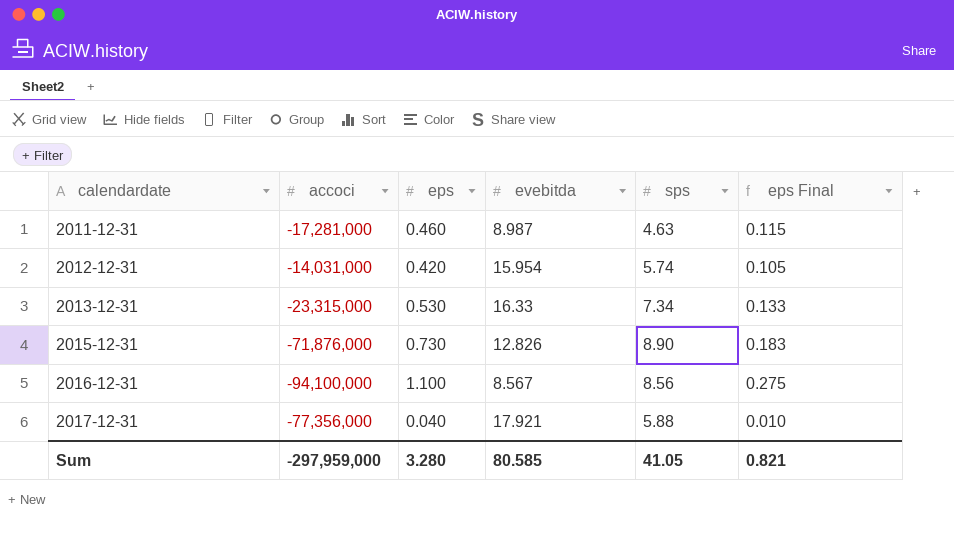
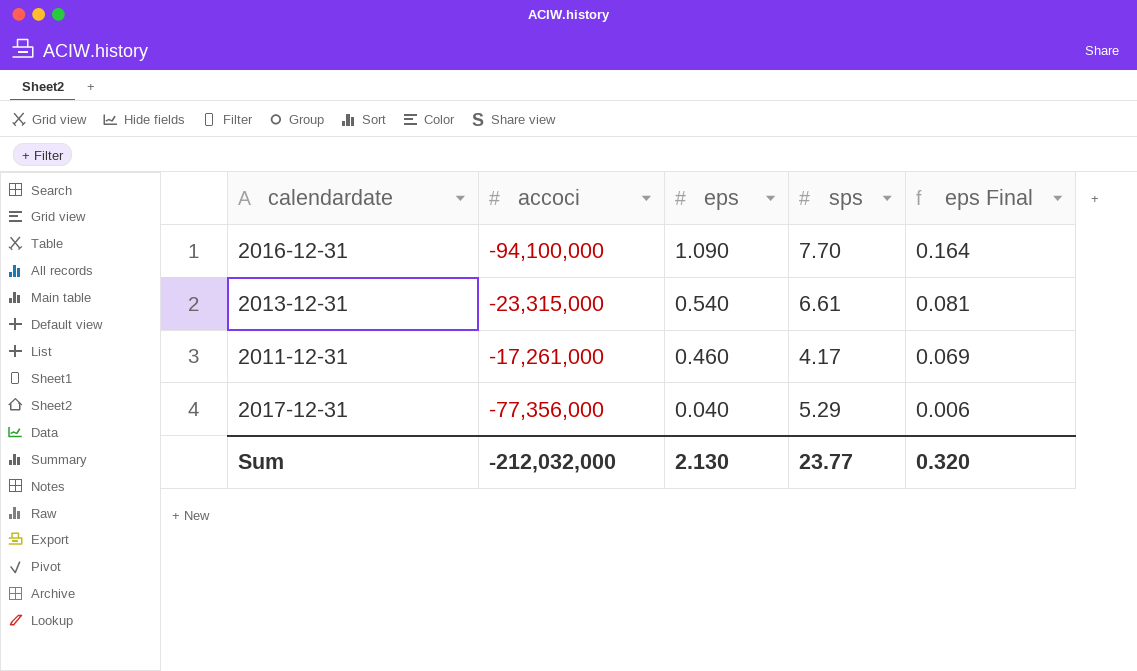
row order: calendardate ascending -> eps descending
column evebitda | position: 4 -> none
column eps Final | formula: [eps] * 0.25 -> [eps] * 0.15
row 2012-12-31: -14,031,000 | 0.420 | 15.954 | 5.74 | 0.105 -> none
row 2015-12-31: -71,876,000 | 0.730 | 12.826 | 8.90 | 0.183 -> none
2016-12-31 | eps: 1.100 -> 1.090
2016-12-31 | sps: 8.56 -> 7.70
2013-12-31 | eps: 0.530 -> 0.540
2013-12-31 | sps: 7.34 -> 6.61
2011-12-31 | accoci: -17,281,000 -> -17,261,000
2011-12-31 | sps: 4.63 -> 4.17
2017-12-31 | sps: 5.88 -> 5.29
Sum | accoci: -297,959,000 -> -212,032,000
Sum | eps: 3.280 -> 2.130
Sum | sps: 41.05 -> 23.77
Sum | eps Final: 0.821 -> 0.320

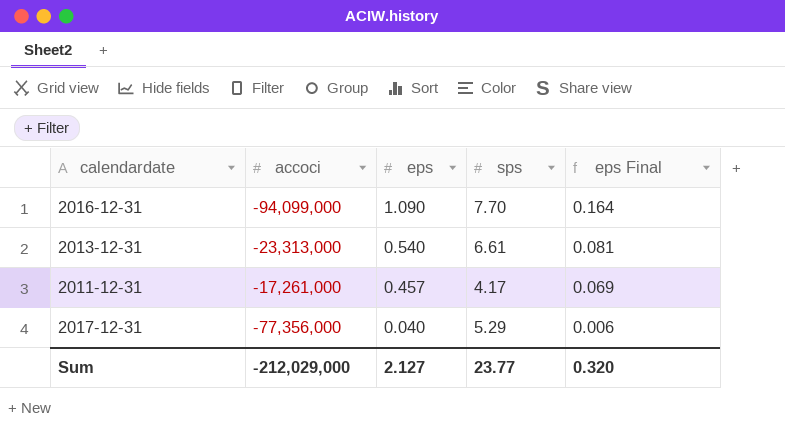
2016-12-31 | accoci: -94,100,000 -> -94,099,000
2013-12-31 | accoci: -23,315,000 -> -23,313,000
2011-12-31 | eps: 0.460 -> 0.457
Sum | accoci: -212,032,000 -> -212,029,000
Sum | eps: 2.130 -> 2.127

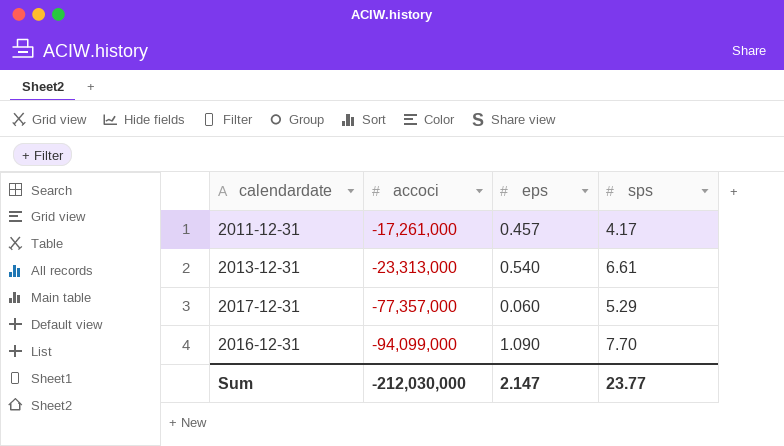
row order: eps descending -> accoci descending
column eps Final | formula: [eps] * 0.15 -> none
2017-12-31 | accoci: -77,356,000 -> -77,357,000
2017-12-31 | eps: 0.040 -> 0.060
Sum | accoci: -212,029,000 -> -212,030,000
Sum | eps: 2.127 -> 2.147

